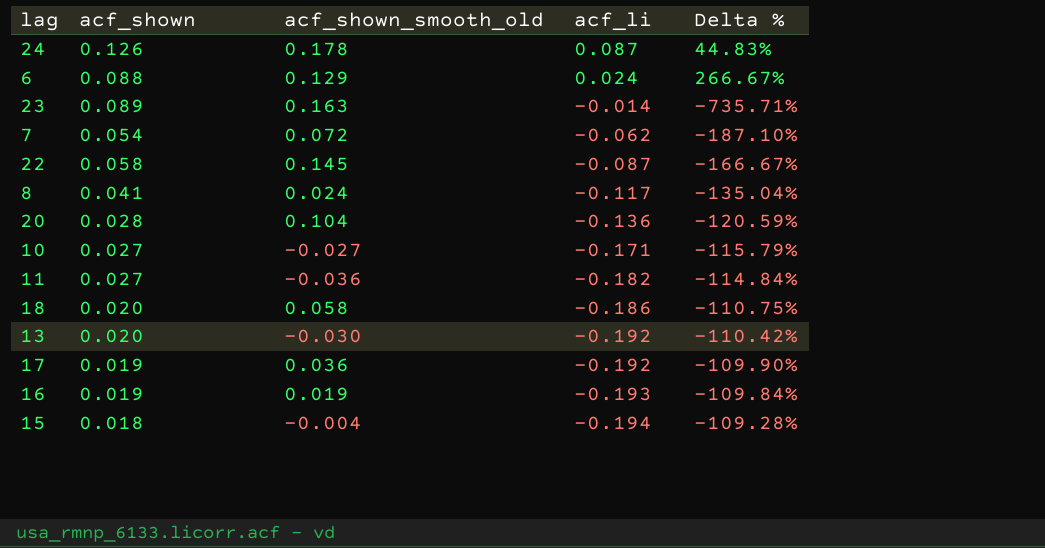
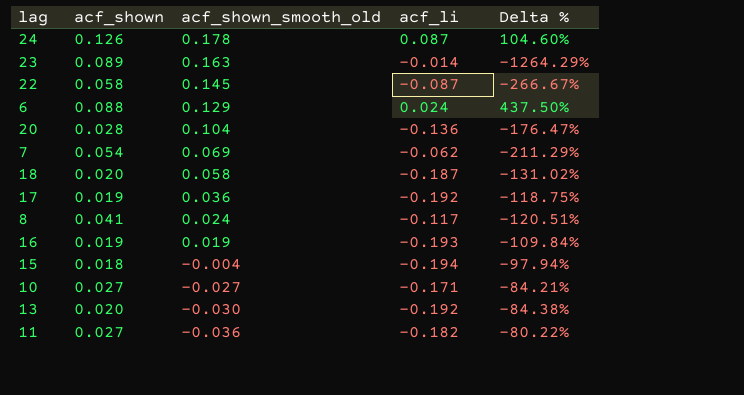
row order: acf_li descending -> acf_shown_smooth_old descending
column Delta % | formula: ([acf_shown] - [acf_li]) / [acf_li] -> ([acf_shown_smooth_old] - [acf_li]) / [acf_li]
7 | acf_shown_smooth_old: 0.072 -> 0.069
18 | acf_li: -0.186 -> -0.187

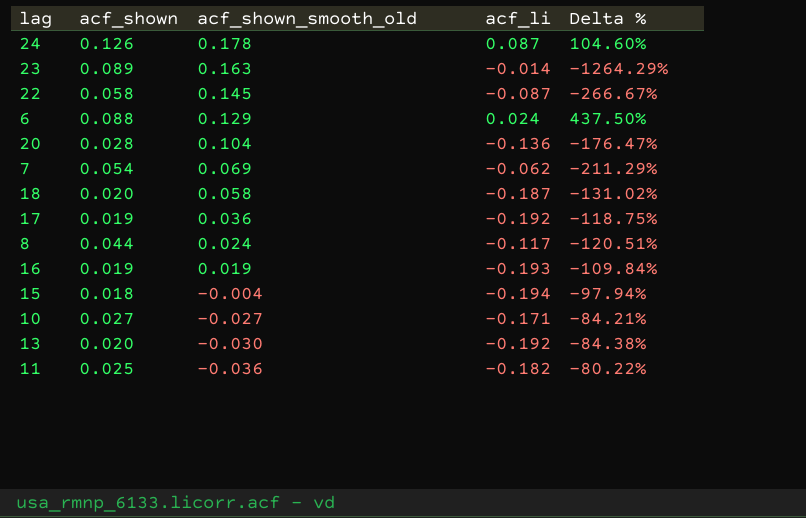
8 | acf_shown: 0.041 -> 0.044
11 | acf_shown: 0.027 -> 0.025

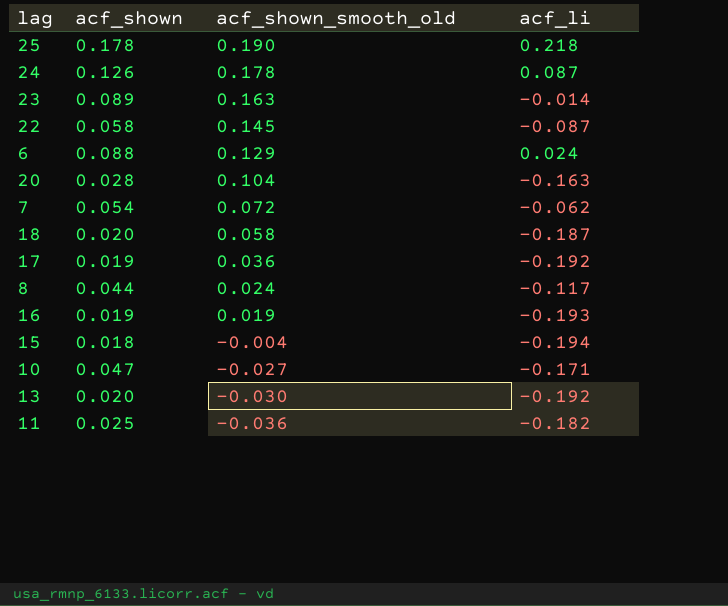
column Delta % | formula: ([acf_shown_smooth_old] - [acf_li]) / [acf_li] -> none
row 25: none -> 0.178 | 0.190 | 0.218
20 | acf_li: -0.136 -> -0.163
7 | acf_shown_smooth_old: 0.069 -> 0.072
10 | acf_shown: 0.027 -> 0.047

